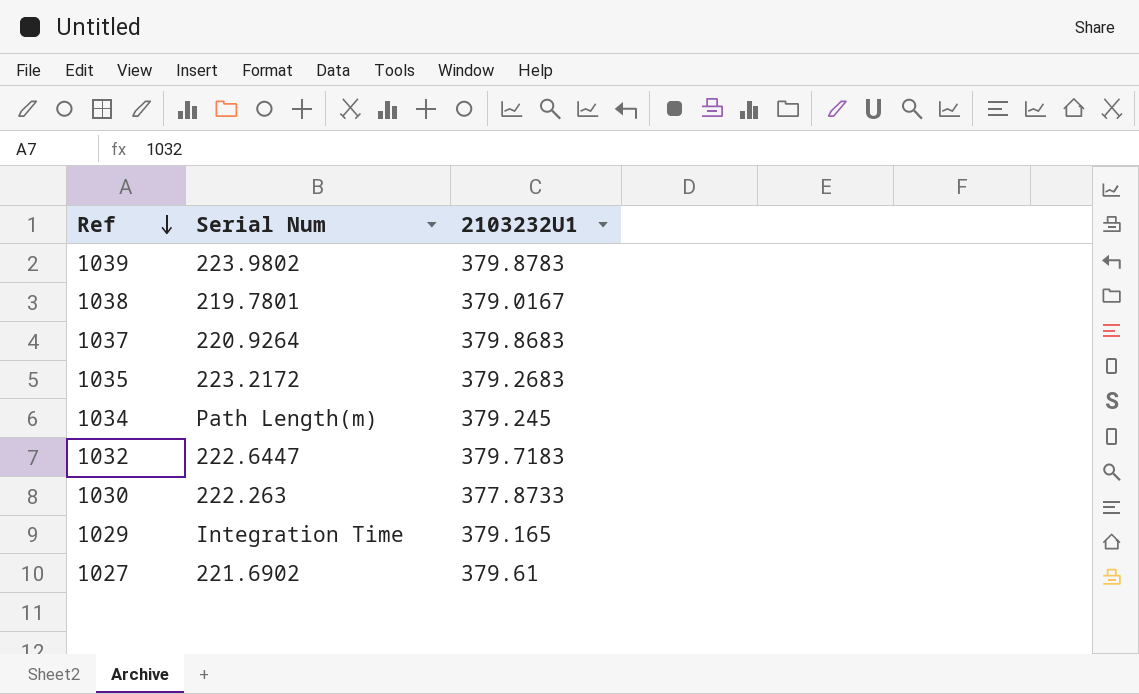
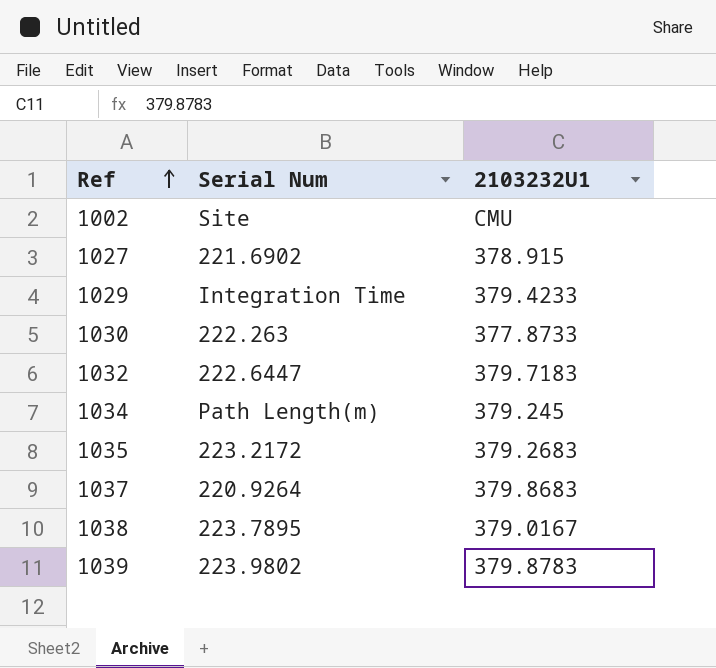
row order: Ref descending -> Ref ascending
row 1002: none -> Site | CMU
1027 | 2103232U1: 379.61 -> 378.915
1029 | 2103232U1: 379.165 -> 379.4233
1038 | Serial Num: 219.7801 -> 223.7895

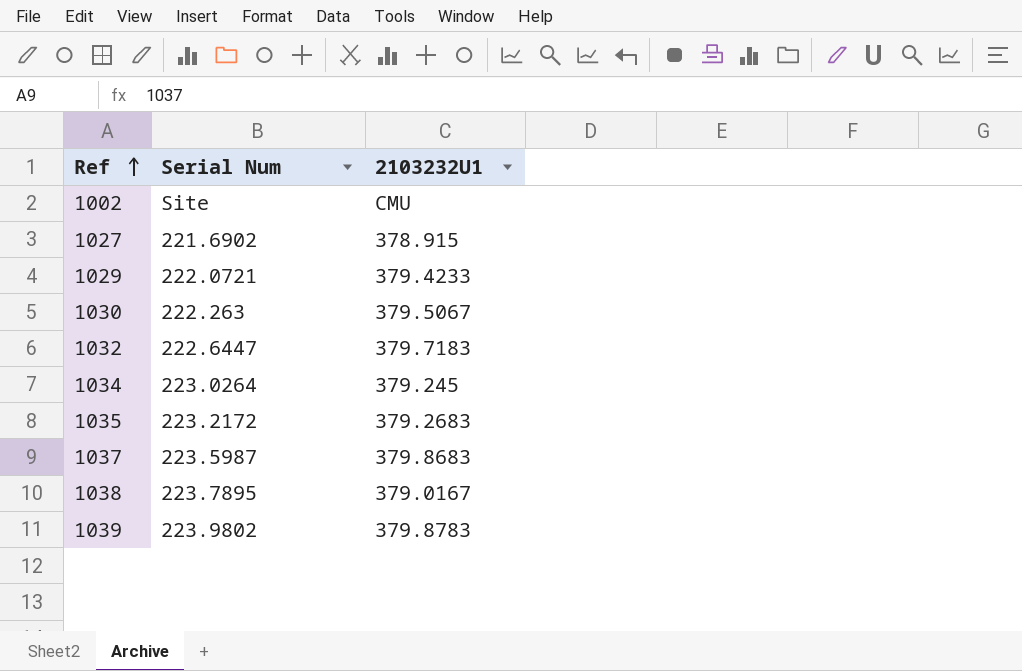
1029 | Serial Num: Integration Time -> 222.0721
1030 | 2103232U1: 377.8733 -> 379.5067
1034 | Serial Num: Path Length(m) -> 223.0264
1037 | Serial Num: 220.9264 -> 223.5987

